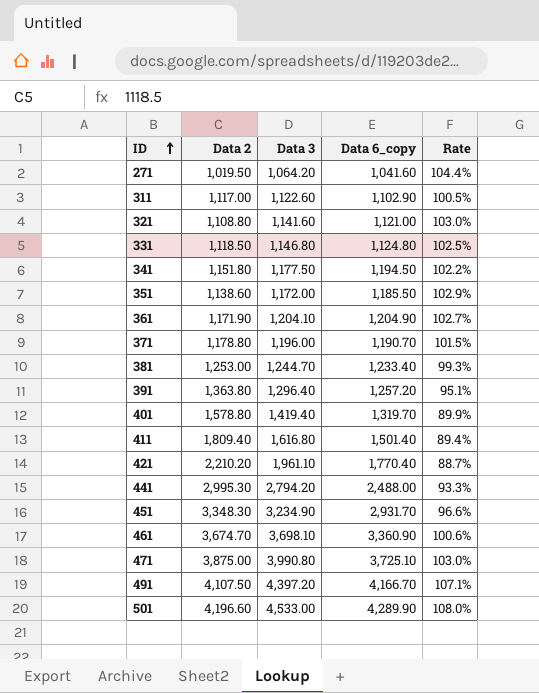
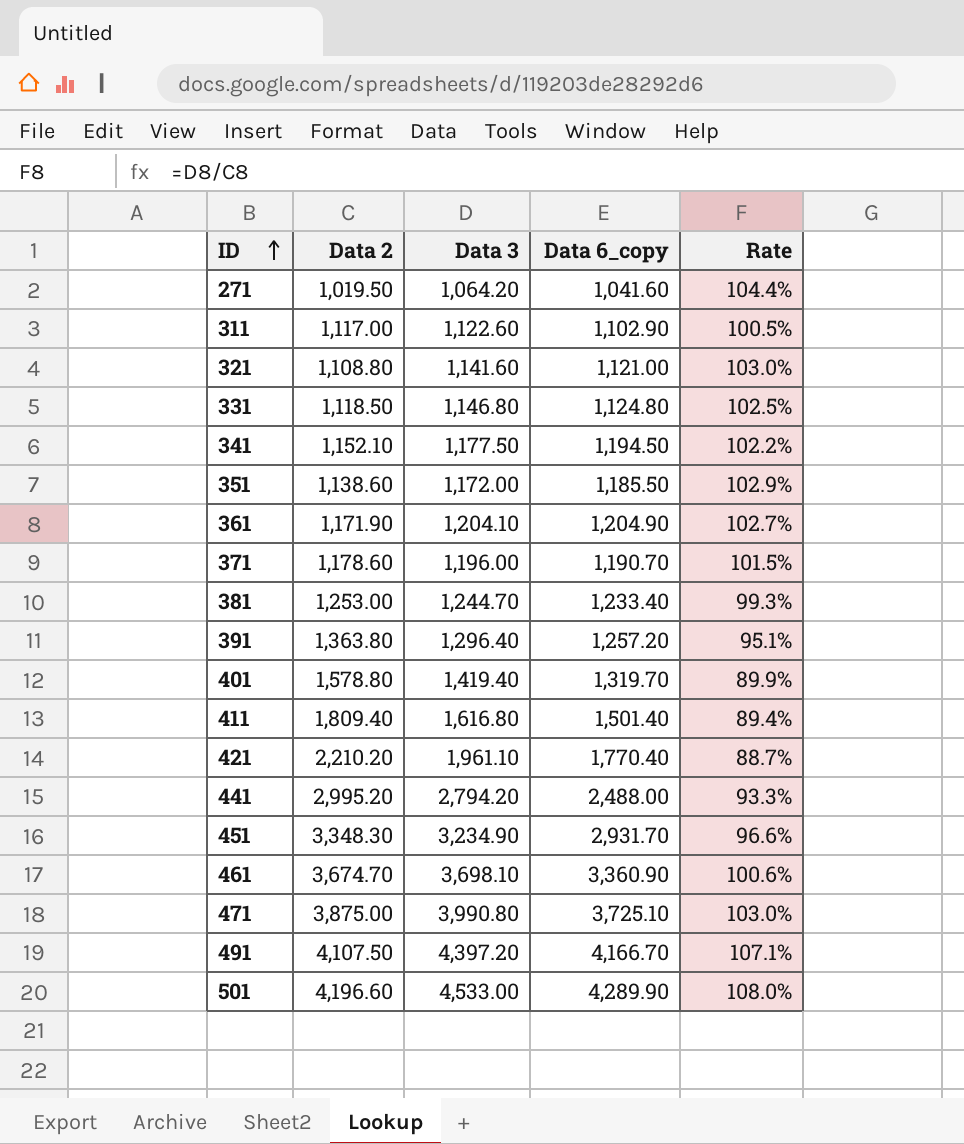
341 | Data 2: 1,151.80 -> 1,152.10
371 | Data 2: 1,178.80 -> 1,178.60
441 | Data 2: 2,995.30 -> 2,995.20

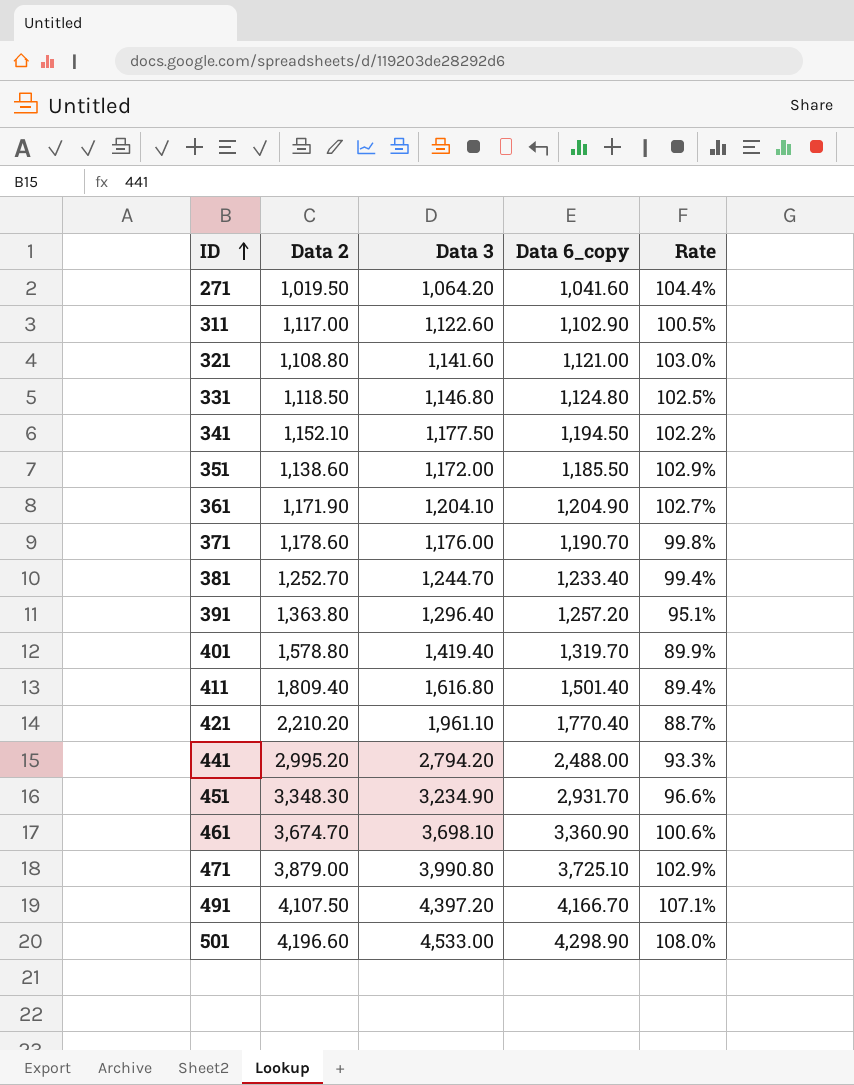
371 | Data 3: 1,196.00 -> 1,176.00
371 | Rate: 101.5% -> 99.8%
381 | Data 2: 1,253.00 -> 1,252.70
381 | Rate: 99.3% -> 99.4%
471 | Data 2: 3,875.00 -> 3,879.00
471 | Rate: 103.0% -> 102.9%
501 | Data 6_copy: 4,289.90 -> 4,298.90

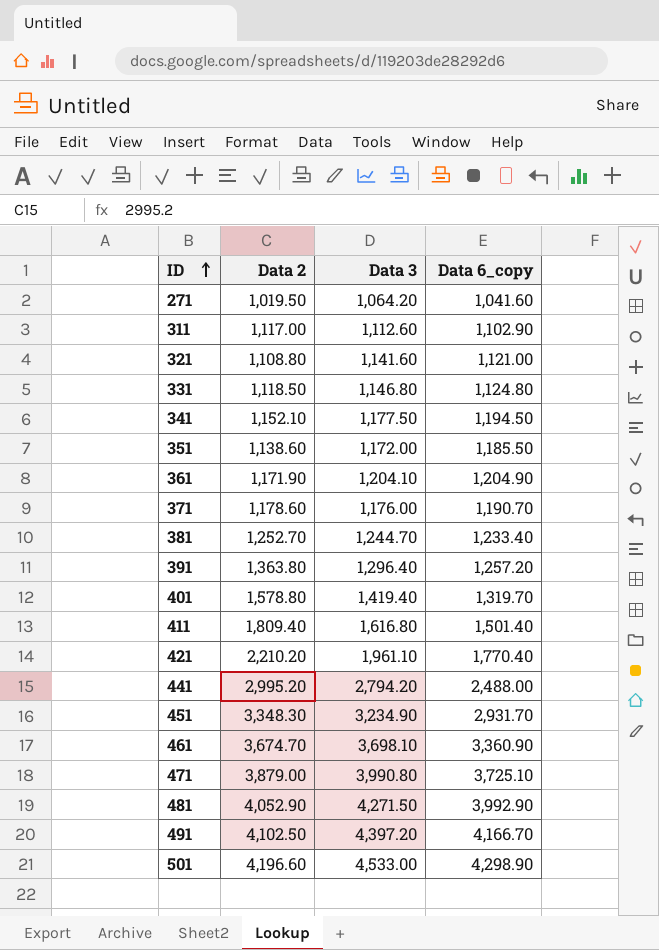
column Rate | formula: [Data 3] / [Data 2] -> none
311 | Data 3: 1,122.60 -> 1,112.60
row 481: none -> 4,052.90 | 4,271.50 | 3,992.90
491 | Data 2: 4,107.50 -> 4,102.50

